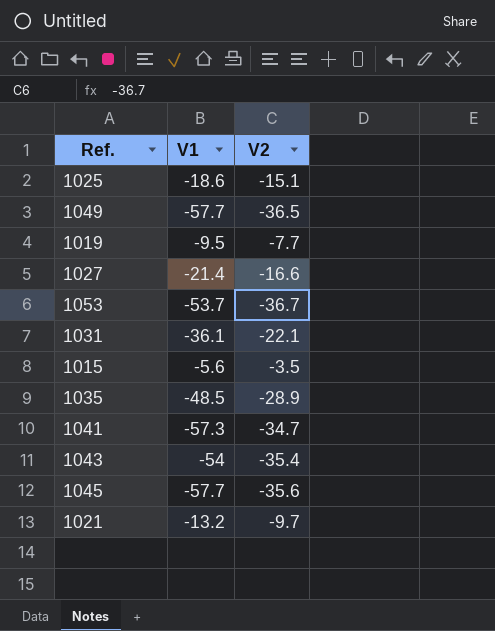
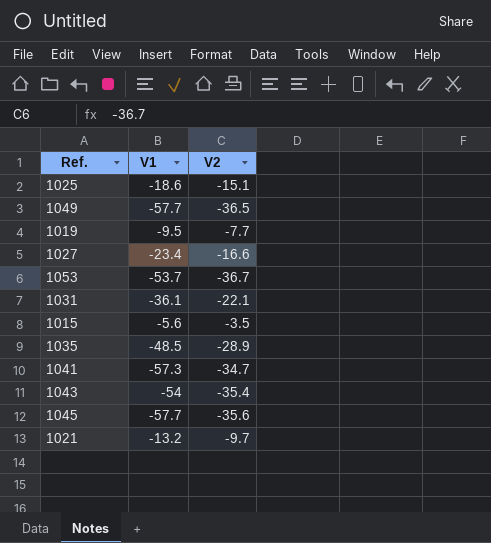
1027 | V1: -21.4 -> -23.4

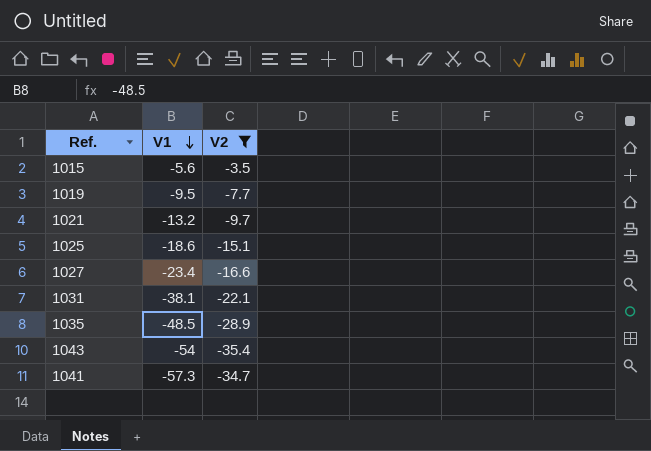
filter: none -> V2 >= -35.4
row order: none -> V1 descending
1031 | V1: -36.1 -> -38.1

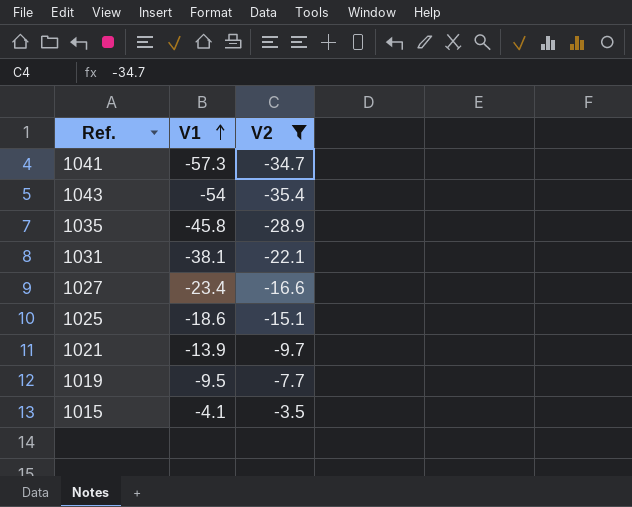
row order: V1 descending -> V1 ascending
1035 | V1: -48.5 -> -45.8
1021 | V1: -13.2 -> -13.9
1015 | V1: -5.6 -> -4.1

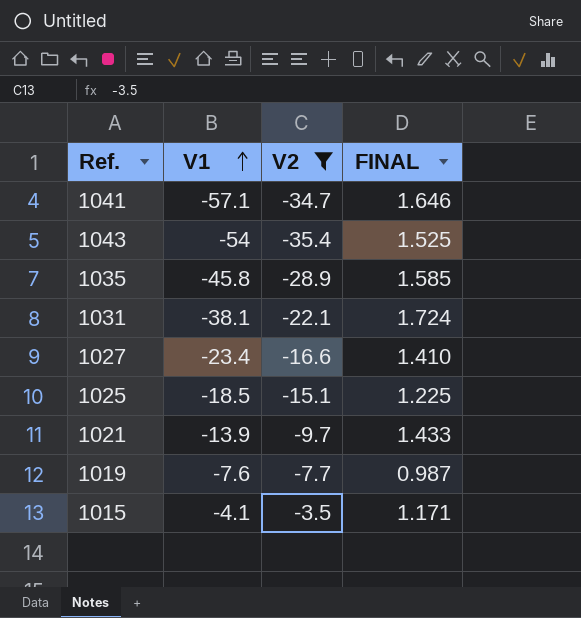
column FINAL | formula: none -> [V1] / [V2]
1041 | V1: -57.3 -> -57.1
1025 | V1: -18.6 -> -18.5
1019 | V1: -9.5 -> -7.6

